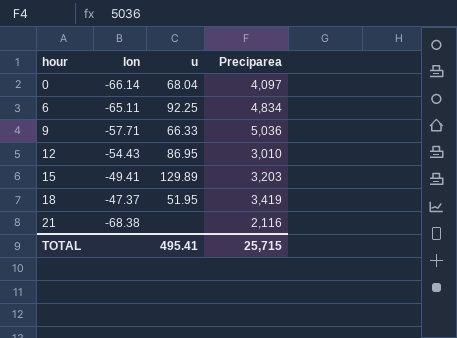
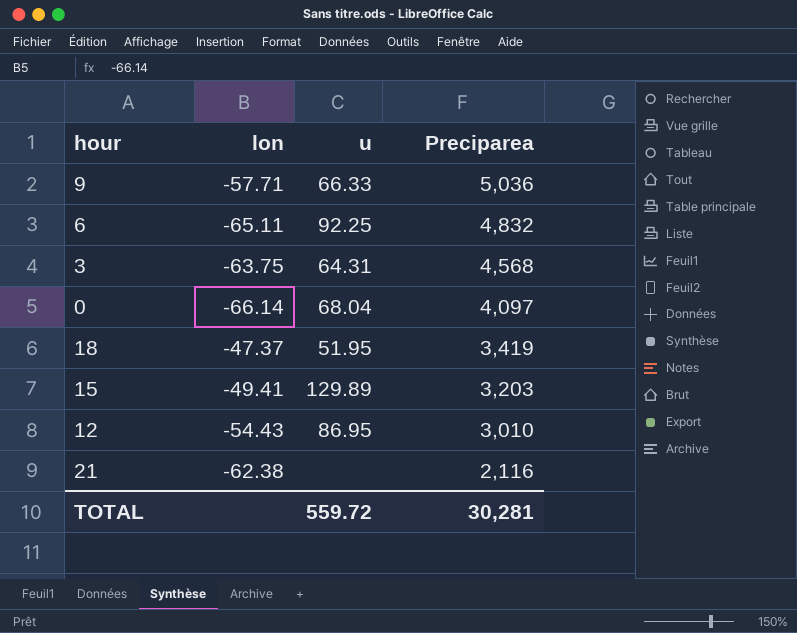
row order: hour ascending -> Preciparea descending
6 | Preciparea: 4,834 -> 4,832
row 3: none -> -63.75 | 64.31 | 4,568
21 | lon: -68.38 -> -62.38
TOTAL | u: 495.41 -> 559.72
TOTAL | Preciparea: 25,715 -> 30,281

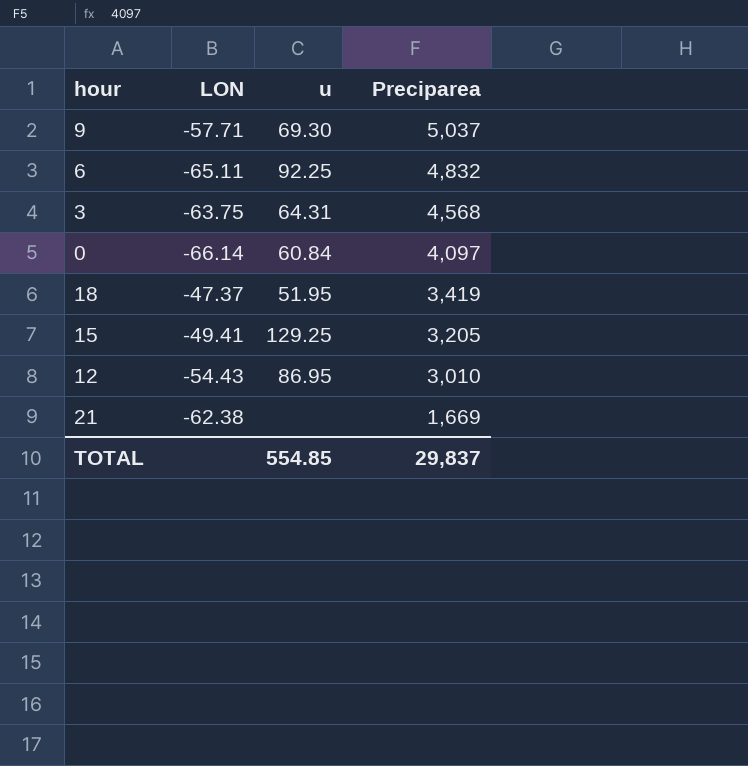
column name: lon -> LON
9 | u: 66.33 -> 69.30
9 | Preciparea: 5,036 -> 5,037
0 | u: 68.04 -> 60.84
15 | u: 129.89 -> 129.25
15 | Preciparea: 3,203 -> 3,205
21 | Preciparea: 2,116 -> 1,669
TOTAL | u: 559.72 -> 554.85
TOTAL | Preciparea: 30,281 -> 29,837

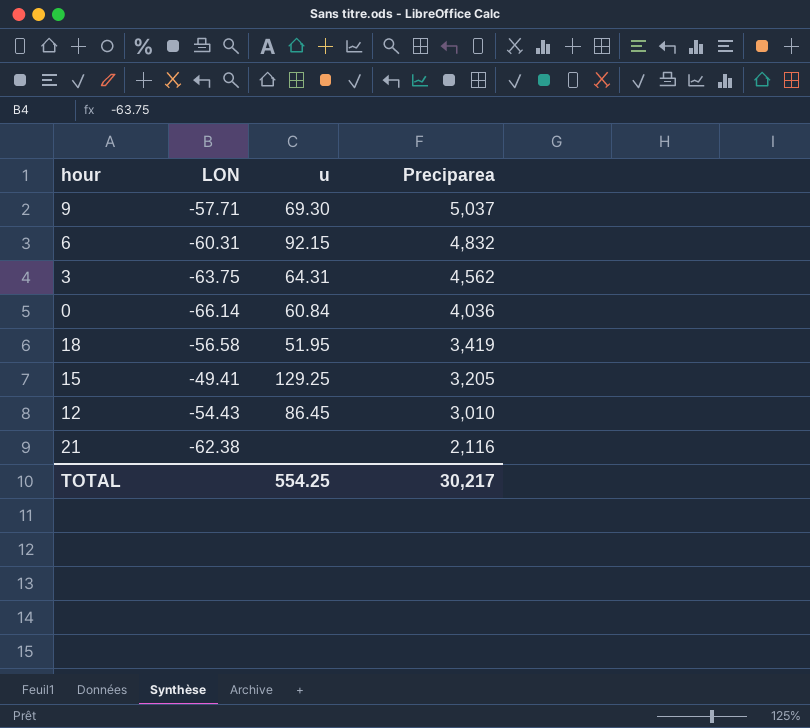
6 | LON: -65.11 -> -60.31
6 | u: 92.25 -> 92.15
3 | Preciparea: 4,568 -> 4,562
0 | Preciparea: 4,097 -> 4,036
18 | LON: -47.37 -> -56.58
12 | u: 86.95 -> 86.45
21 | Preciparea: 1,669 -> 2,116
TOTAL | u: 554.85 -> 554.25
TOTAL | Preciparea: 29,837 -> 30,217

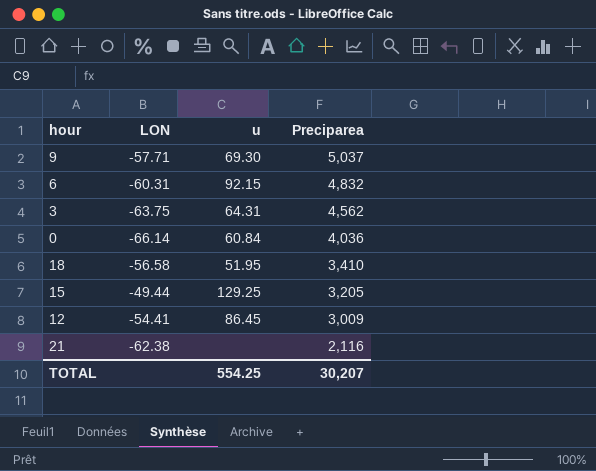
18 | Preciparea: 3,419 -> 3,410
15 | LON: -49.41 -> -49.44
12 | LON: -54.43 -> -54.41
12 | Preciparea: 3,010 -> 3,009
TOTAL | Preciparea: 30,217 -> 30,207

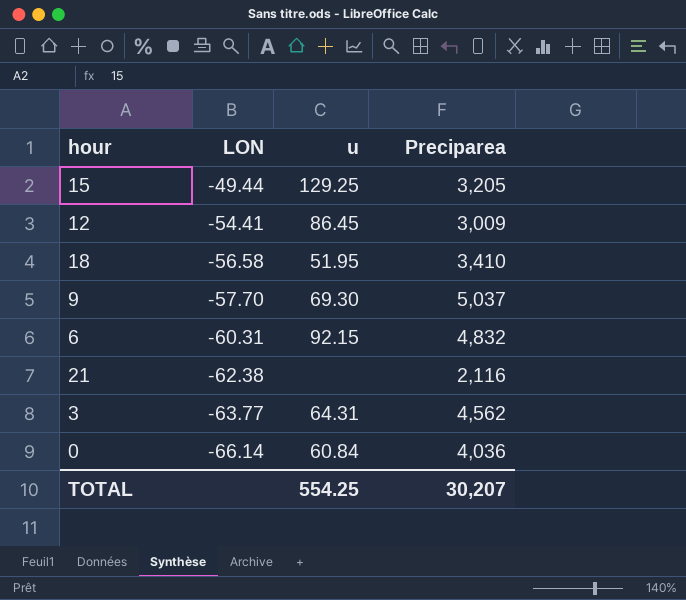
row order: Preciparea descending -> LON descending
9 | LON: -57.71 -> -57.70
3 | LON: -63.75 -> -63.77

